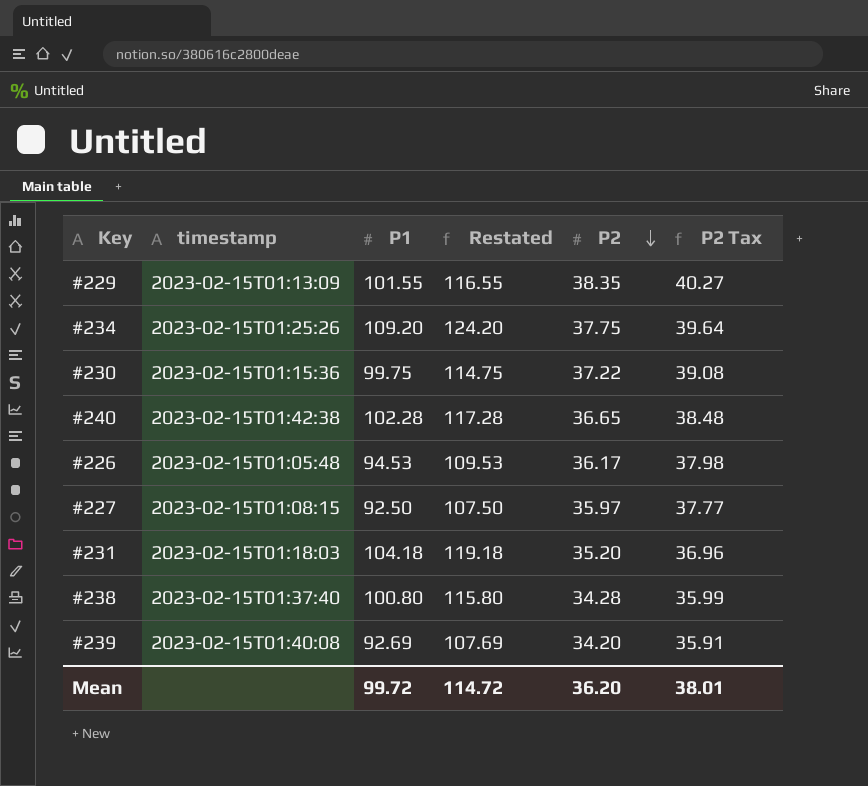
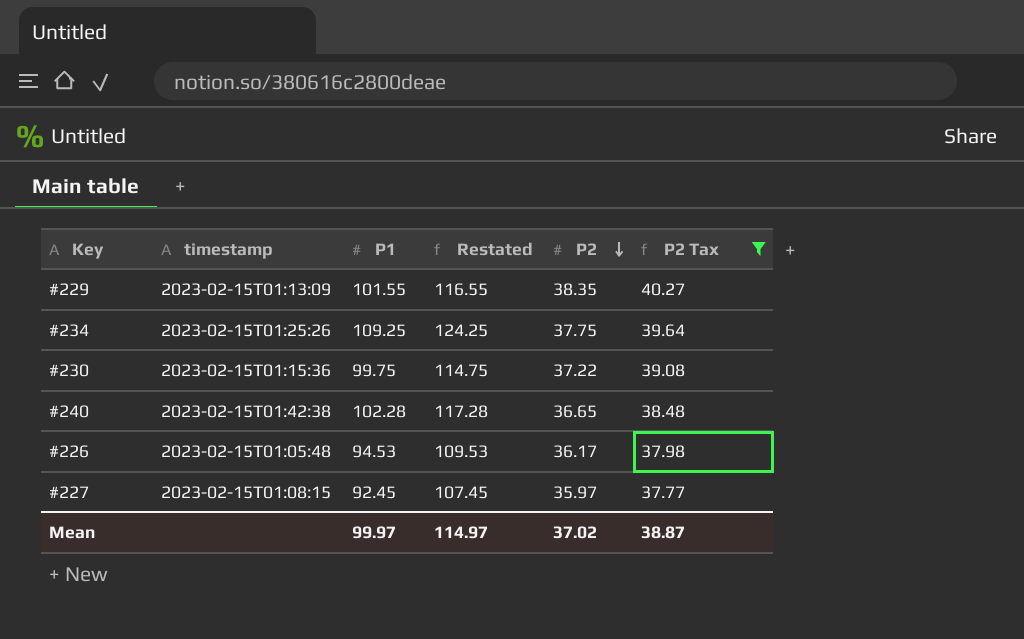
filter: none -> P2 Tax >= 37.77
#234 | P1: 109.20 -> 109.25
#234 | Restated: 124.20 -> 124.25
#227 | P1: 92.50 -> 92.45
#227 | Restated: 107.50 -> 107.45
Mean | P1: 99.72 -> 99.97
Mean | Restated: 114.72 -> 114.97
Mean | P2: 36.20 -> 37.02
Mean | P2 Tax: 38.01 -> 38.87

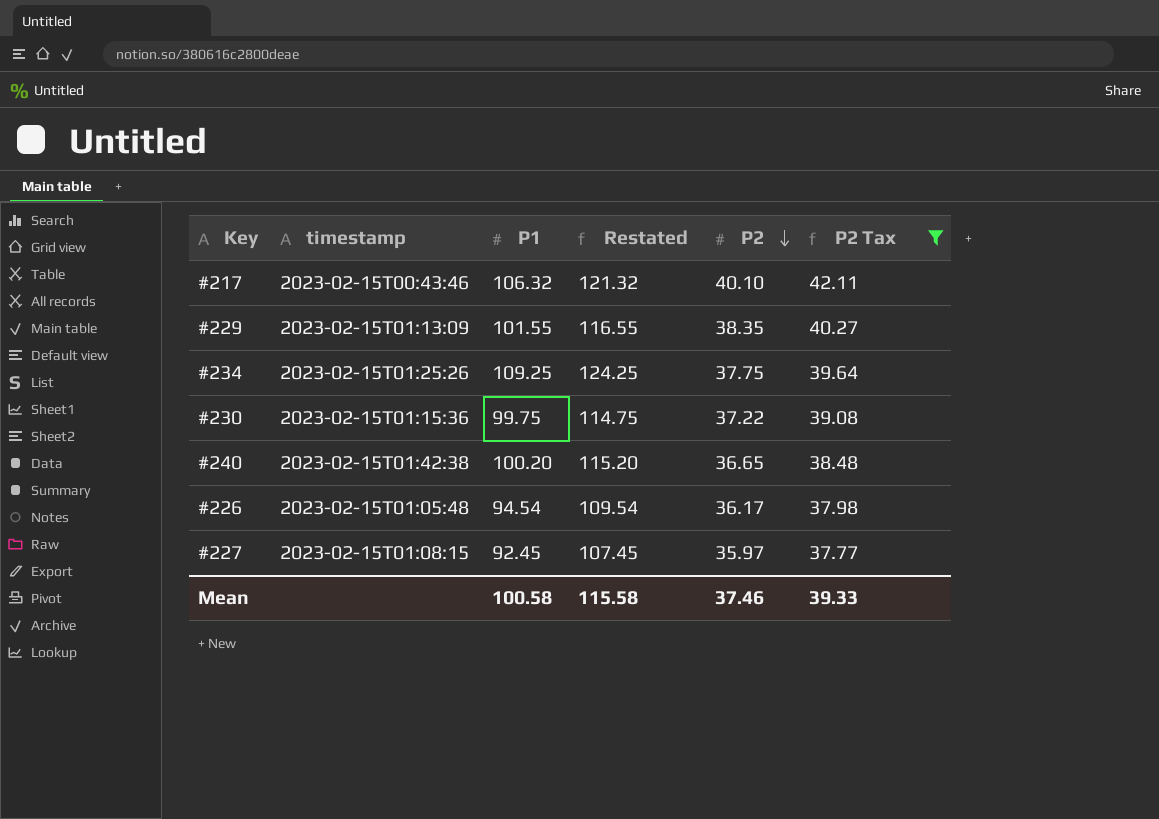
row #217: none -> 2023-02-15T00:43:46 | 106.32 | 121.32 | 40.10 | 42.11
#240 | P1: 102.28 -> 100.20
#240 | Restated: 117.28 -> 115.20
#226 | P1: 94.53 -> 94.54
#226 | Restated: 109.53 -> 109.54
Mean | P1: 99.97 -> 100.58
Mean | Restated: 114.97 -> 115.58
Mean | P2: 37.02 -> 37.46
Mean | P2 Tax: 38.87 -> 39.33

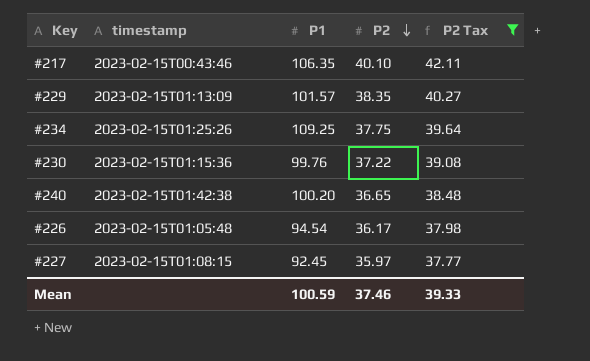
column Restated | formula: [P1] + 15 -> none
#217 | P1: 106.32 -> 106.35
#229 | P1: 101.55 -> 101.57
#230 | P1: 99.75 -> 99.76
Mean | P1: 100.58 -> 100.59

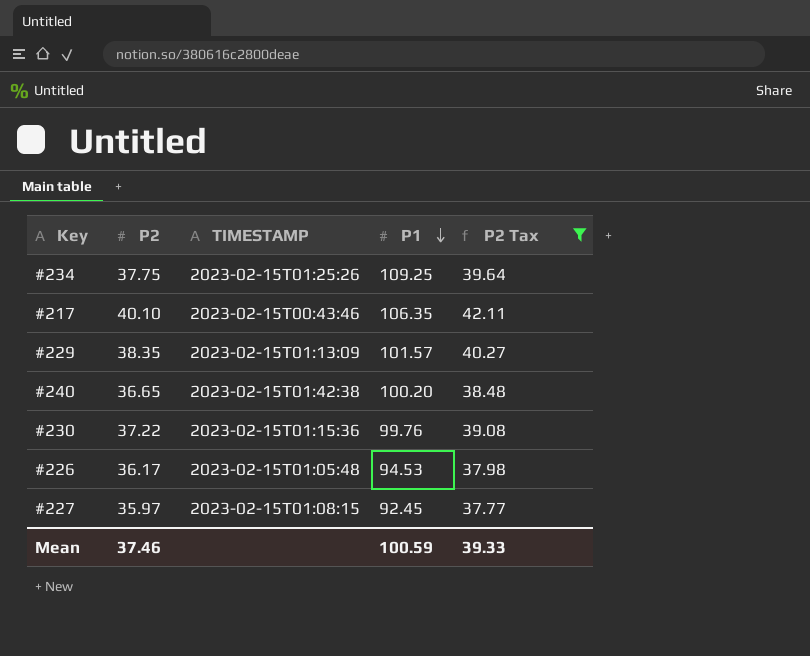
row order: P2 descending -> P1 descending
column P2 | position: 4 -> 2
column name: timestamp -> TIMESTAMP
#226 | P1: 94.54 -> 94.53

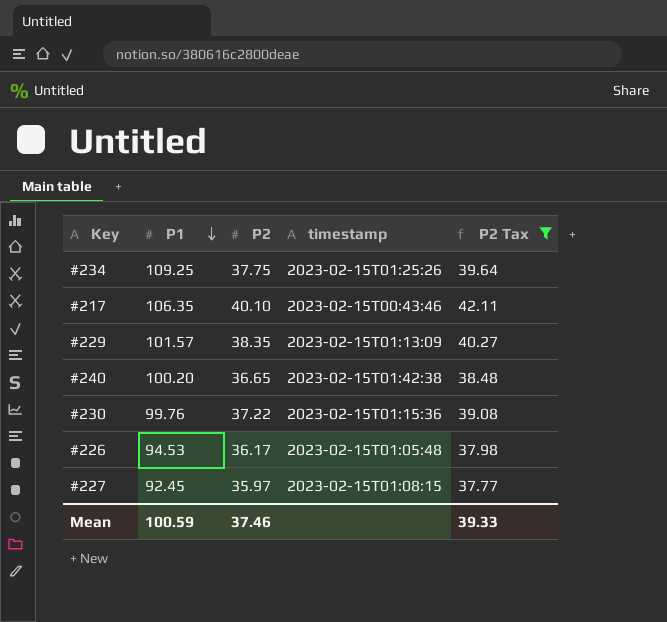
column P1 | position: 4 -> 2
column name: TIMESTAMP -> timestamp

